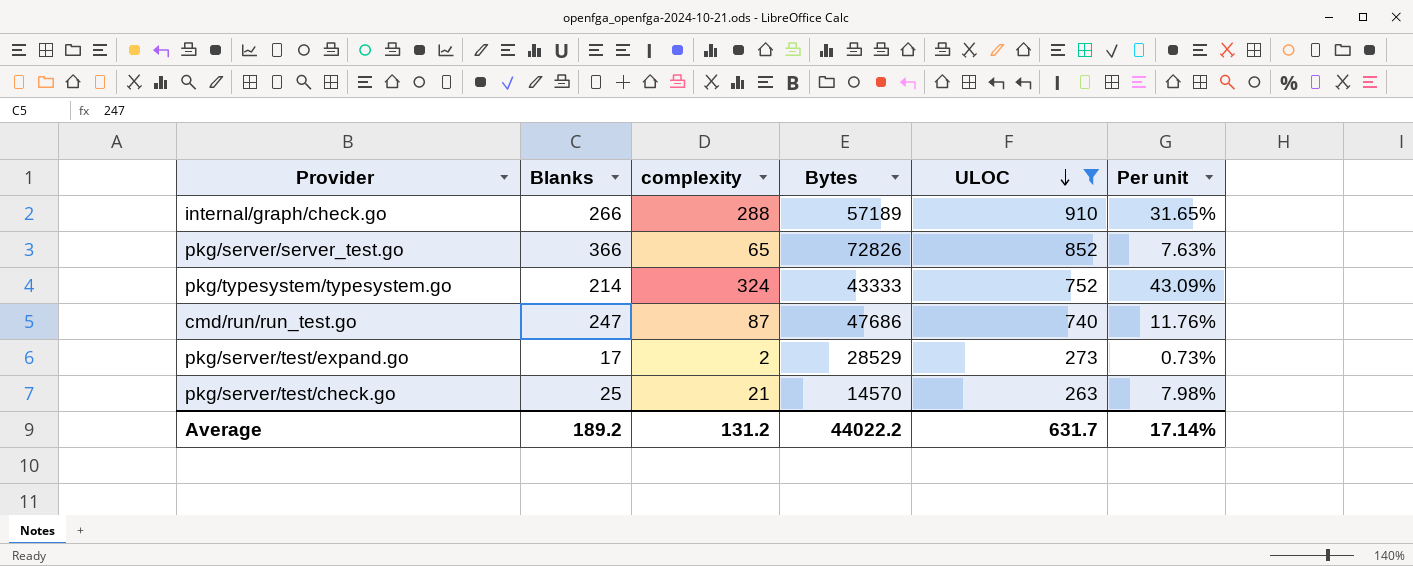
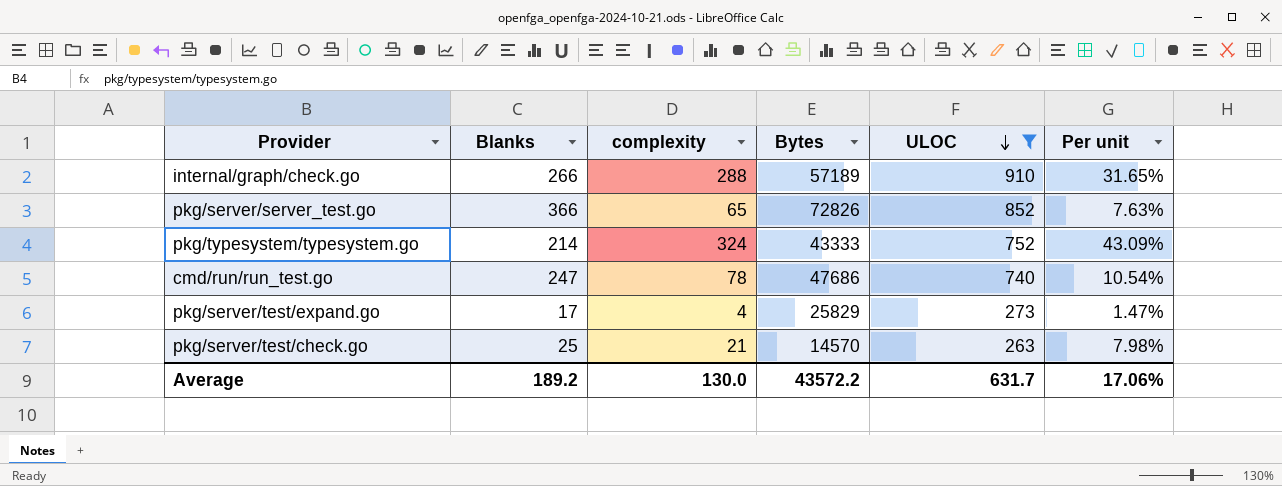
cmd/run/run_test.go | complexity: 87 -> 78
cmd/run/run_test.go | Per unit: 11.76% -> 10.54%
pkg/server/test/expand.go | complexity: 2 -> 4
pkg/server/test/expand.go | Bytes: 28529 -> 25829
pkg/server/test/expand.go | Per unit: 0.73% -> 1.47%
Average | complexity: 131.2 -> 130.0
Average | Bytes: 44022.2 -> 43572.2
Average | Per unit: 17.14% -> 17.06%

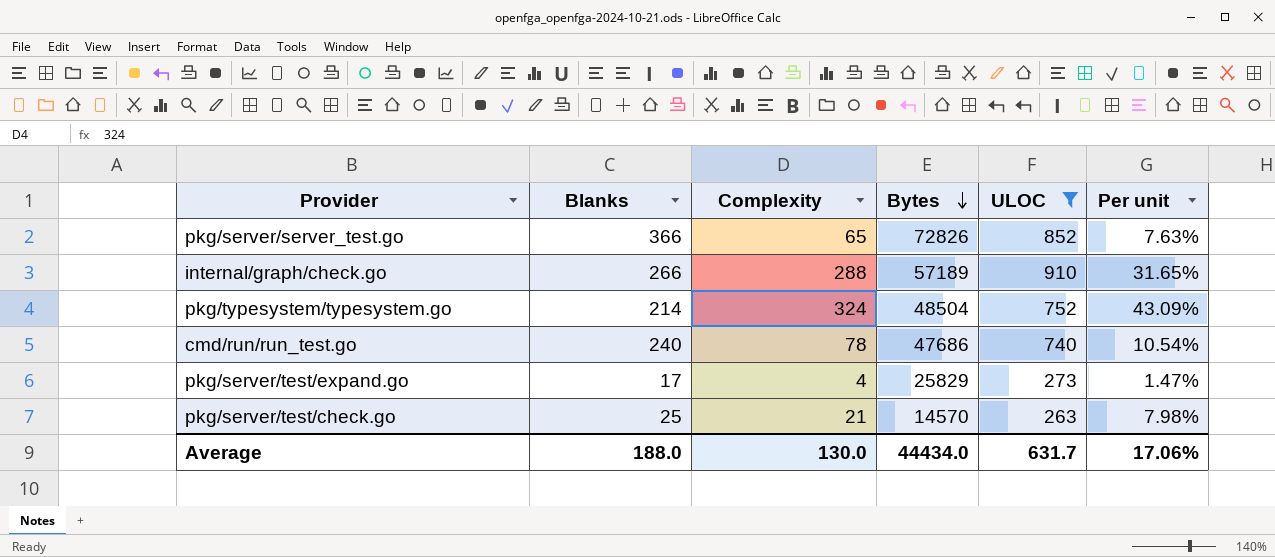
row order: ULOC descending -> Bytes descending
column name: complexity -> Complexity
pkg/typesystem/typesystem.go | Bytes: 43333 -> 48504
cmd/run/run_test.go | Blanks: 247 -> 240
Average | Blanks: 189.2 -> 188.0
Average | Bytes: 43572.2 -> 44434.0

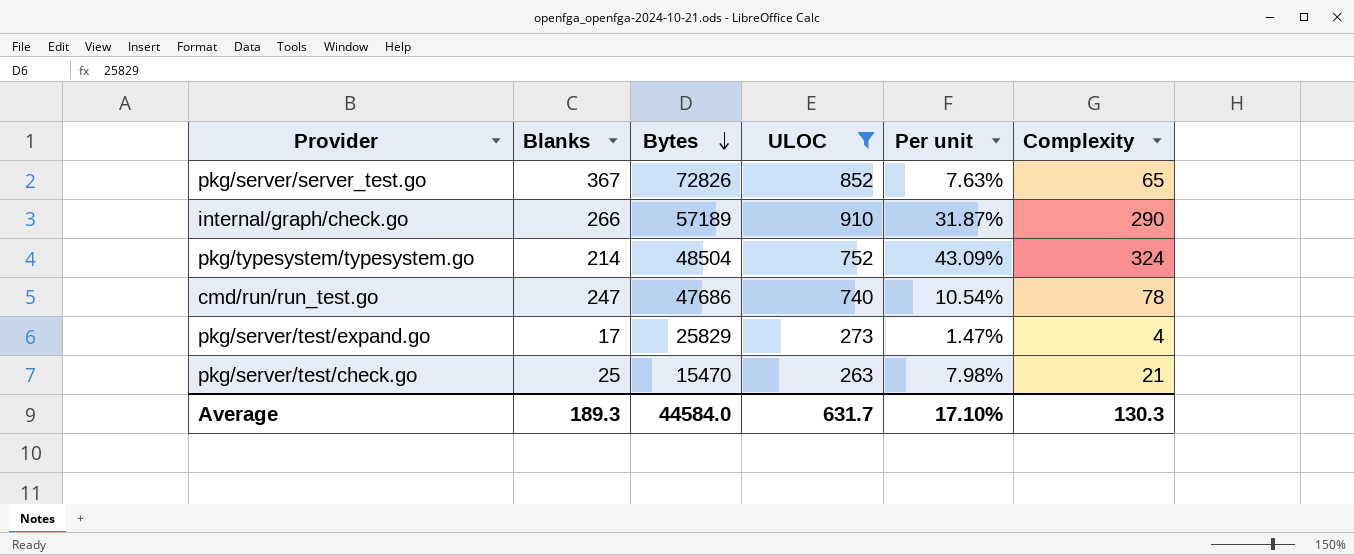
column Complexity | position: 3 -> 6
pkg/server/server_test.go | Blanks: 366 -> 367
internal/graph/check.go | Per unit: 31.65% -> 31.87%
internal/graph/check.go | Complexity: 288 -> 290
cmd/run/run_test.go | Blanks: 240 -> 247
pkg/server/test/check.go | Bytes: 14570 -> 15470
Average | Blanks: 188.0 -> 189.3
Average | Bytes: 44434.0 -> 44584.0
Average | Per unit: 17.06% -> 17.10%
Average | Complexity: 130.0 -> 130.3

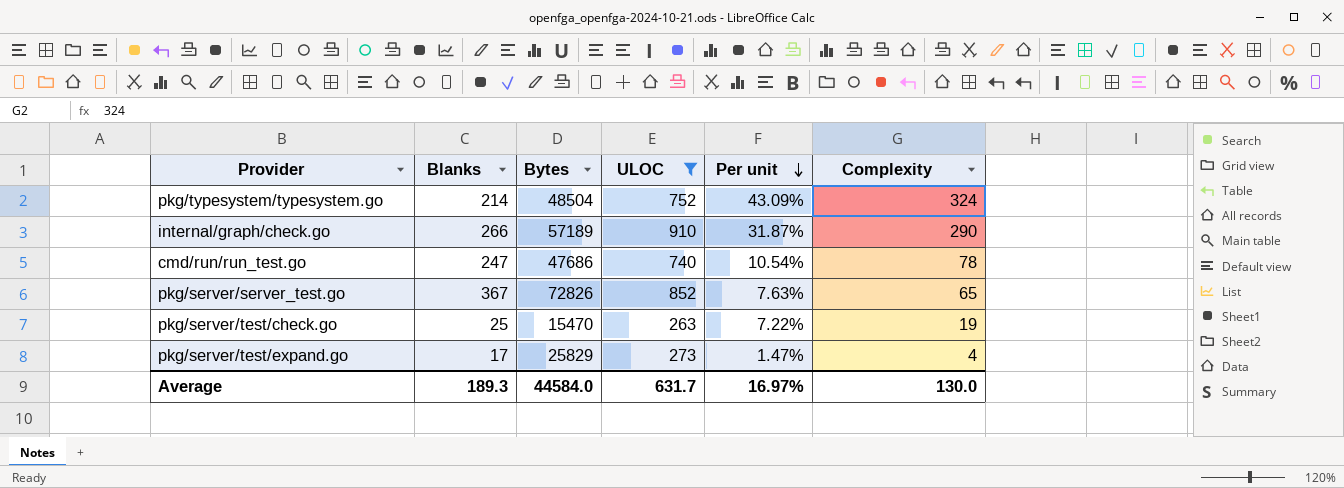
row order: Bytes descending -> Per unit descending
pkg/server/test/check.go | Per unit: 7.98% -> 7.22%
pkg/server/test/check.go | Complexity: 21 -> 19
Average | Per unit: 17.10% -> 16.97%
Average | Complexity: 130.3 -> 130.0

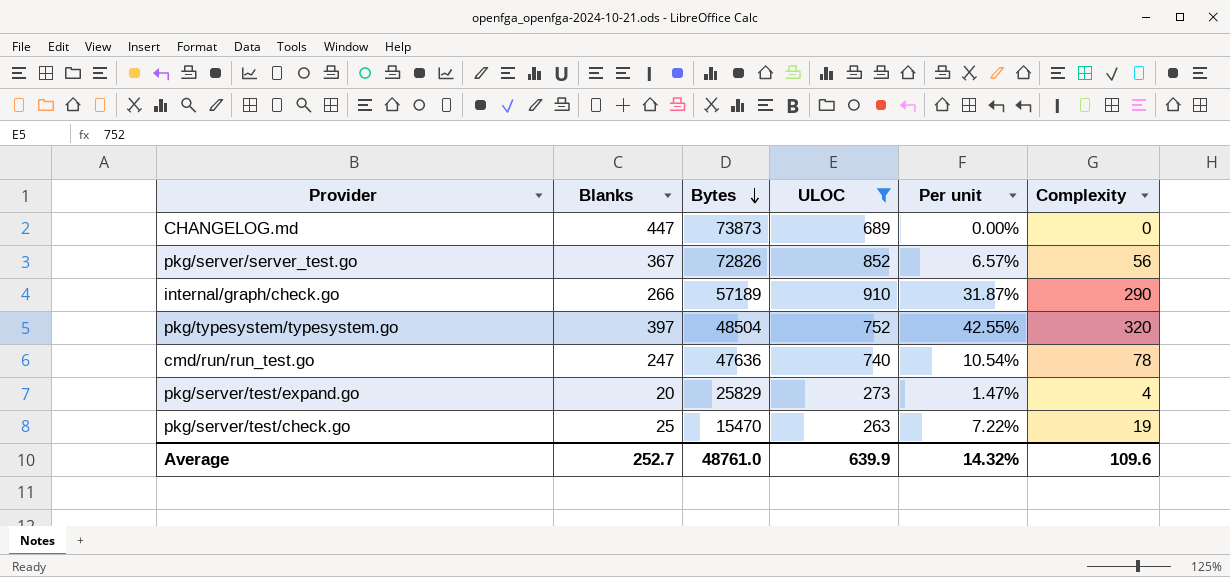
row order: Per unit descending -> Bytes descending
row CHANGELOG.md: none -> 447 | 73873 | 689 | 0.00% | 0
pkg/server/server_test.go | Per unit: 7.63% -> 6.57%
pkg/server/server_test.go | Complexity: 65 -> 56
pkg/typesystem/typesystem.go | Blanks: 214 -> 397
pkg/typesystem/typesystem.go | Per unit: 43.09% -> 42.55%
pkg/typesystem/typesystem.go | Complexity: 324 -> 320
cmd/run/run_test.go | Bytes: 47686 -> 47636
pkg/server/test/expand.go | Blanks: 17 -> 20
Average | Blanks: 189.3 -> 252.7
Average | Bytes: 44584.0 -> 48761.0
Average | ULOC: 631.7 -> 639.9
Average | Per unit: 16.97% -> 14.32%
Average | Complexity: 130.0 -> 109.6

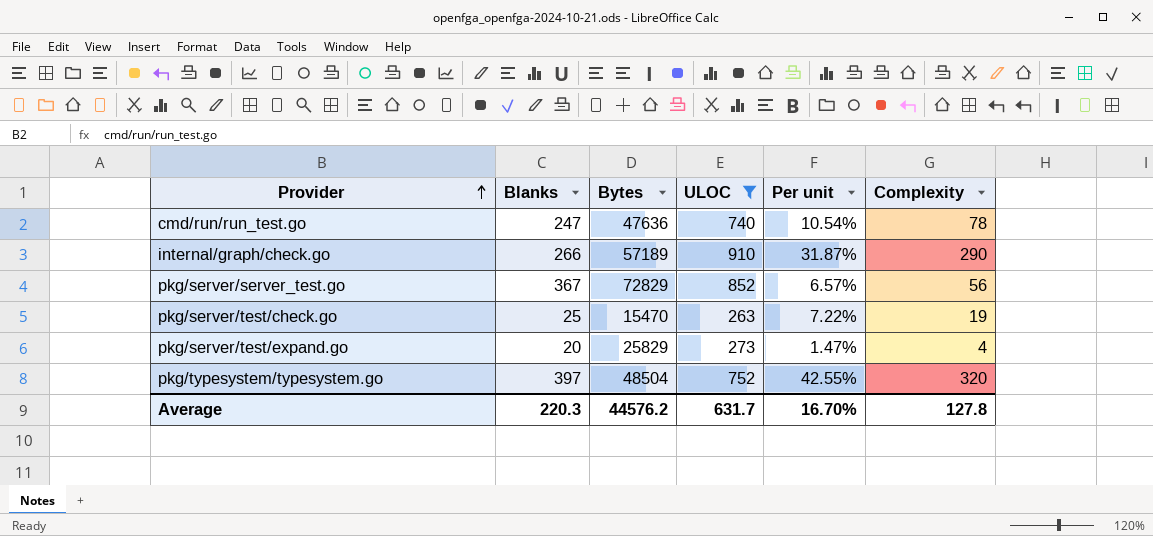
row order: Bytes descending -> Provider ascending
row CHANGELOG.md: 447 | 73873 | 689 | 0.00% | 0 -> none
pkg/server/server_test.go | Bytes: 72826 -> 72829
Average | Blanks: 252.7 -> 220.3
Average | Bytes: 48761.0 -> 44576.2
Average | ULOC: 639.9 -> 631.7
Average | Per unit: 14.32% -> 16.70%
Average | Complexity: 109.6 -> 127.8

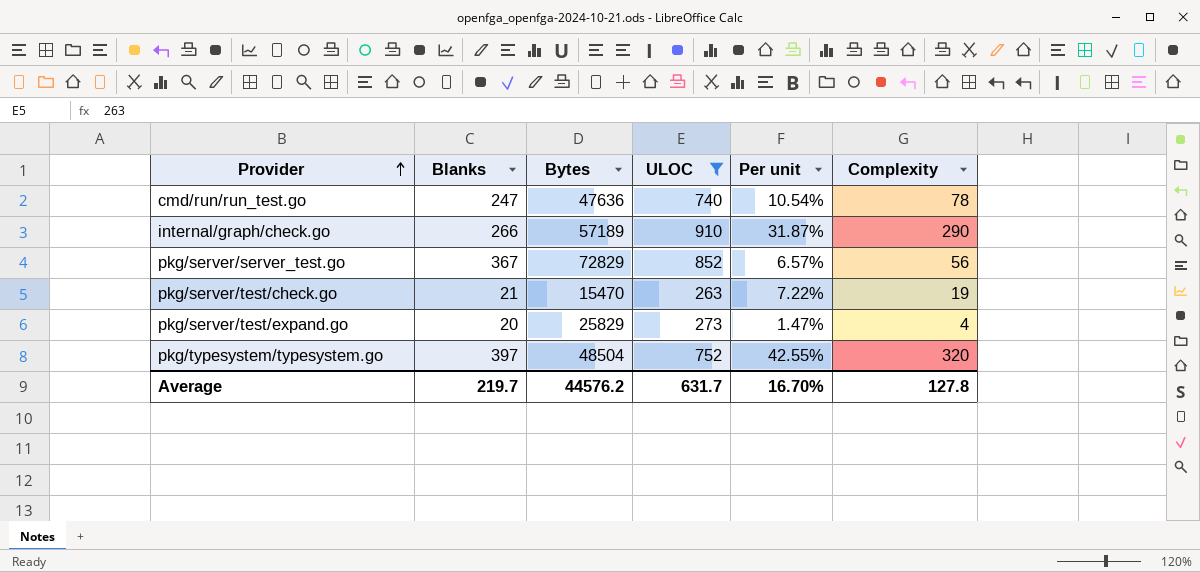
pkg/server/test/check.go | Blanks: 25 -> 21
Average | Blanks: 220.3 -> 219.7

